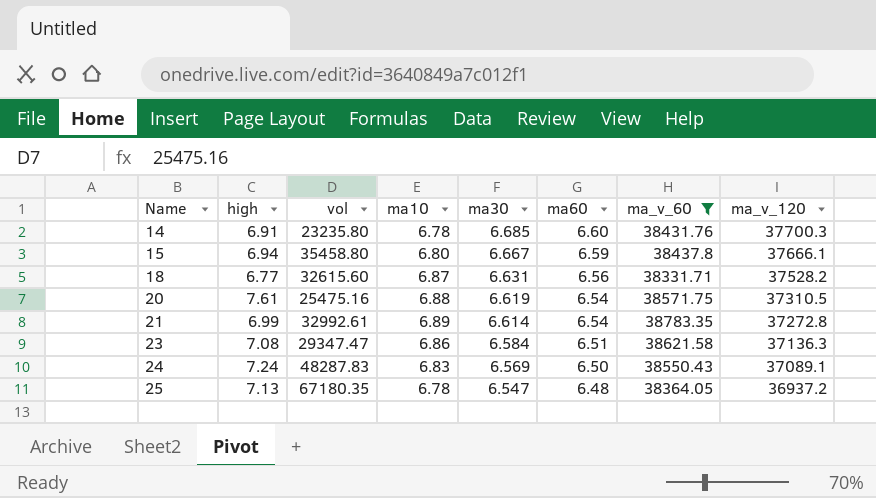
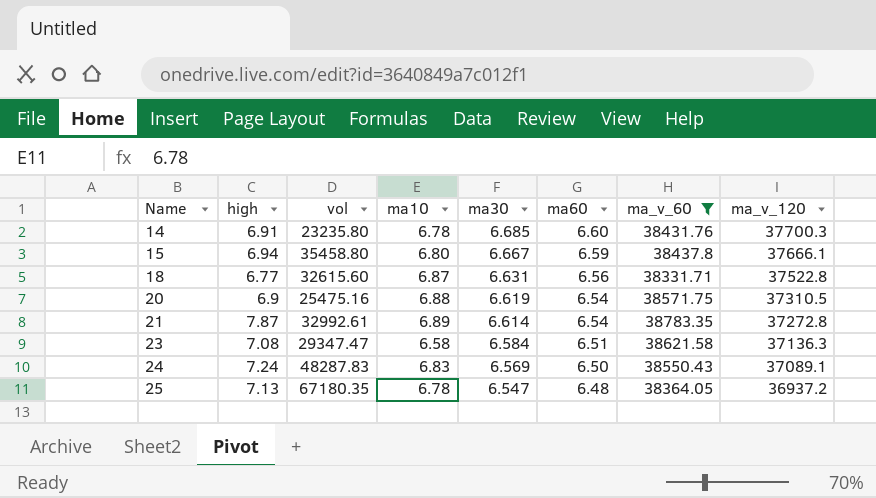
18 | ma_v_120: 37528.2 -> 37522.8
20 | high: 7.61 -> 6.9
21 | high: 6.99 -> 7.87
23 | ma10: 6.86 -> 6.58

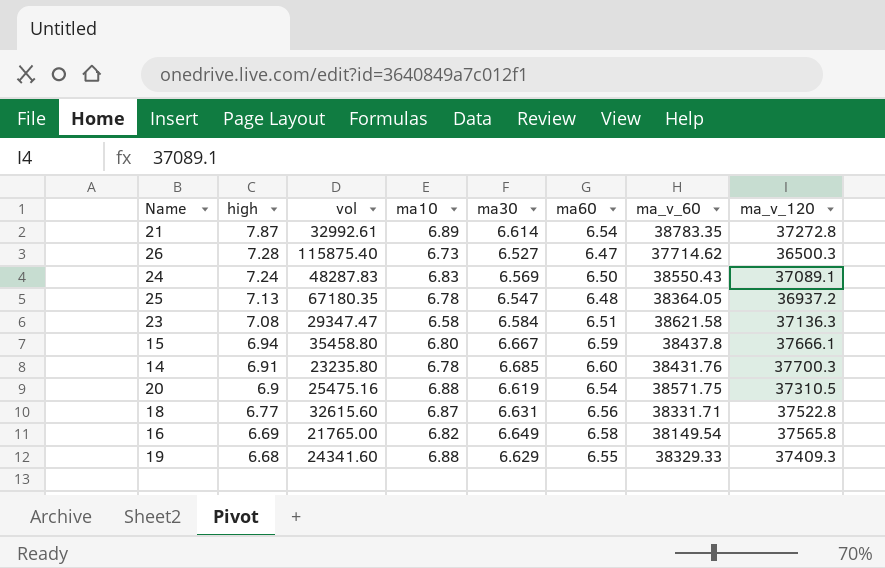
filter: ma_v_60 >= 38331.71 -> none
row order: Name ascending -> high descending

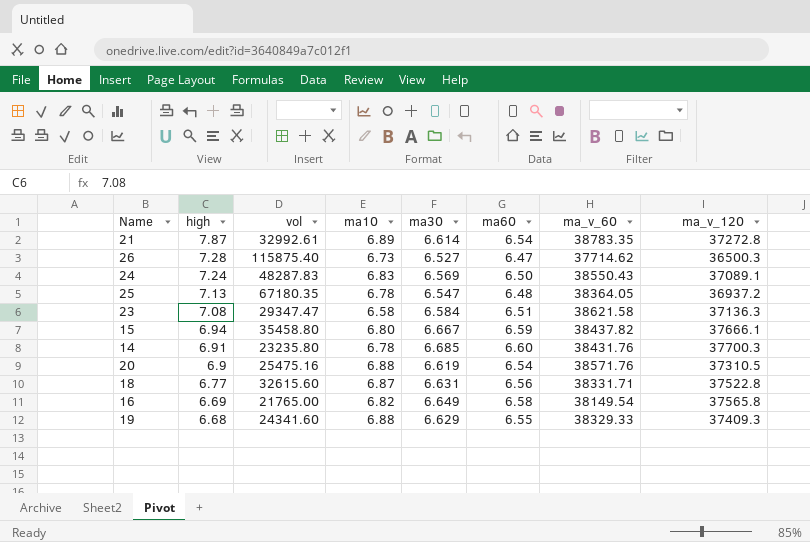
15 | ma_v_60: 38437.8 -> 38437.82
20 | ma_v_60: 38571.75 -> 38571.76

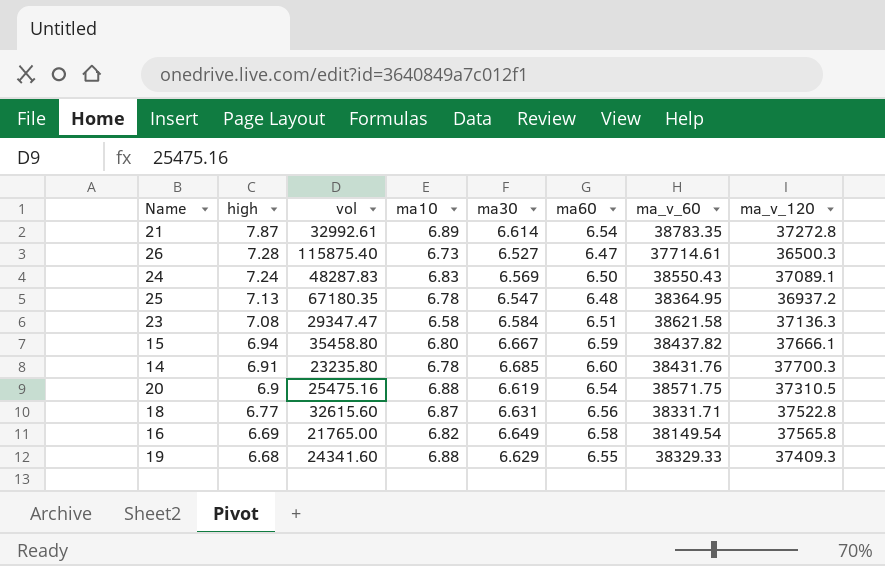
26 | ma_v_60: 37714.62 -> 37714.61
25 | ma_v_60: 38364.05 -> 38364.95
20 | ma_v_60: 38571.76 -> 38571.75

